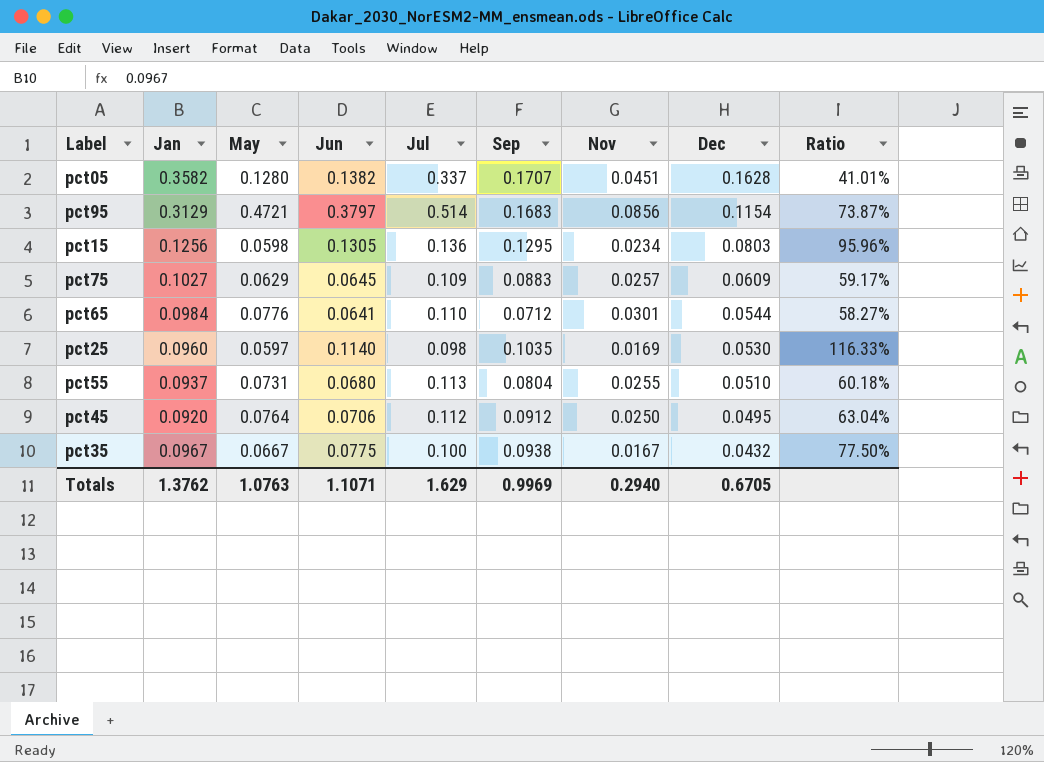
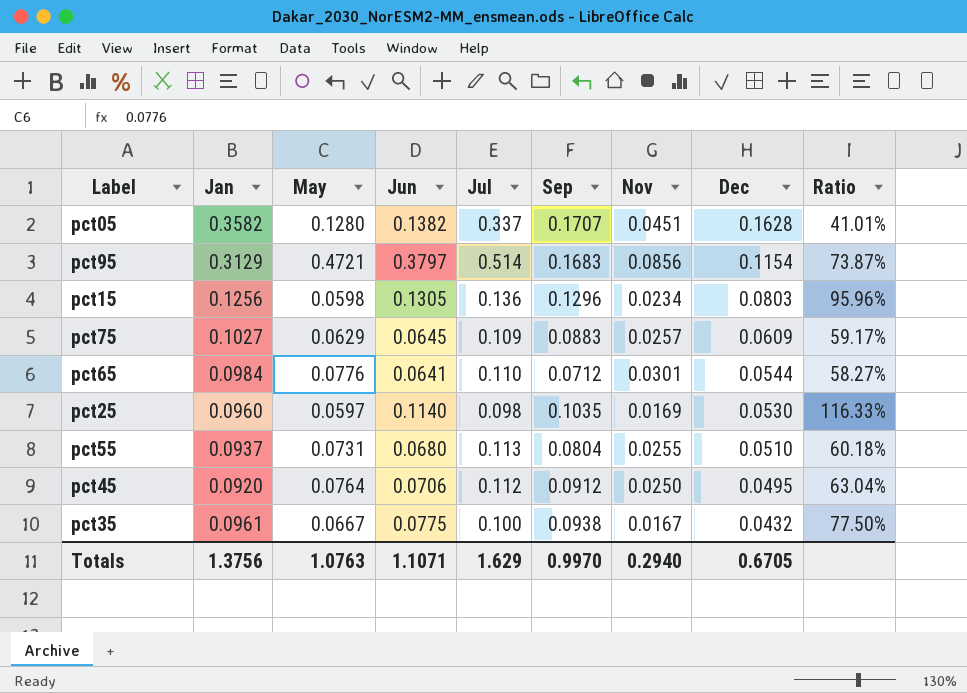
pct15 | Sep: 0.1295 -> 0.1296
pct35 | Jan: 0.0967 -> 0.0961
Totals | Jan: 1.3762 -> 1.3756
Totals | Sep: 0.9969 -> 0.9970

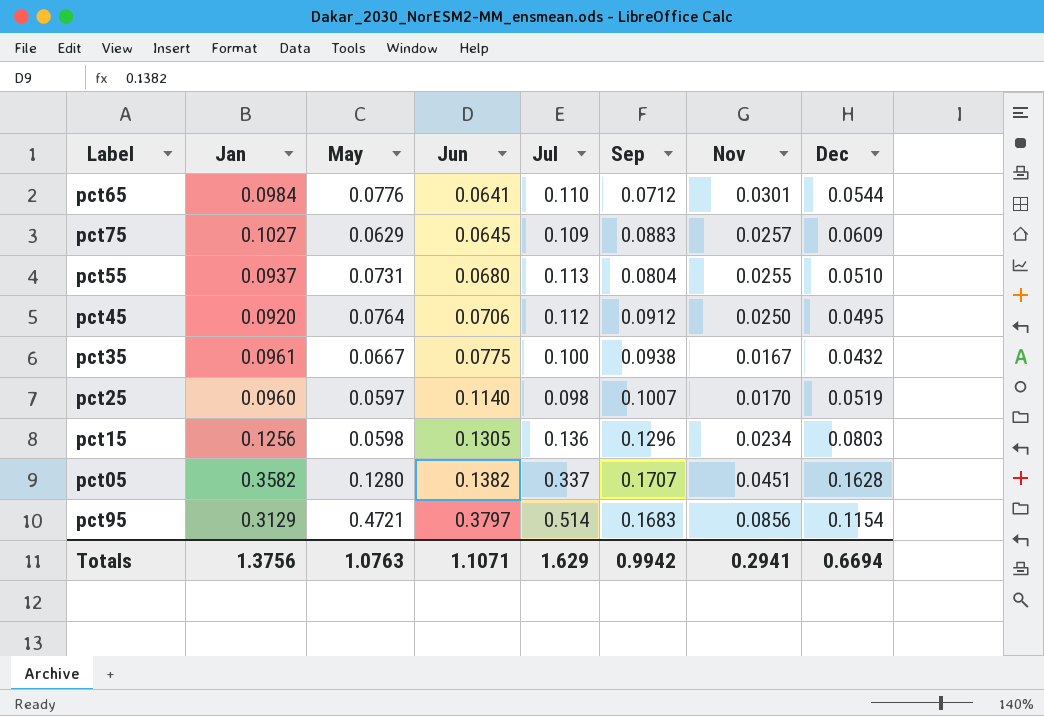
row order: Dec descending -> Jun ascending
column Ratio | formula: [Jun] / [Jul] -> none
pct25 | Sep: 0.1035 -> 0.1007
pct25 | Nov: 0.0169 -> 0.0170
pct25 | Dec: 0.0530 -> 0.0519
Totals | Sep: 0.9970 -> 0.9942
Totals | Nov: 0.2940 -> 0.2941
Totals | Dec: 0.6705 -> 0.6694

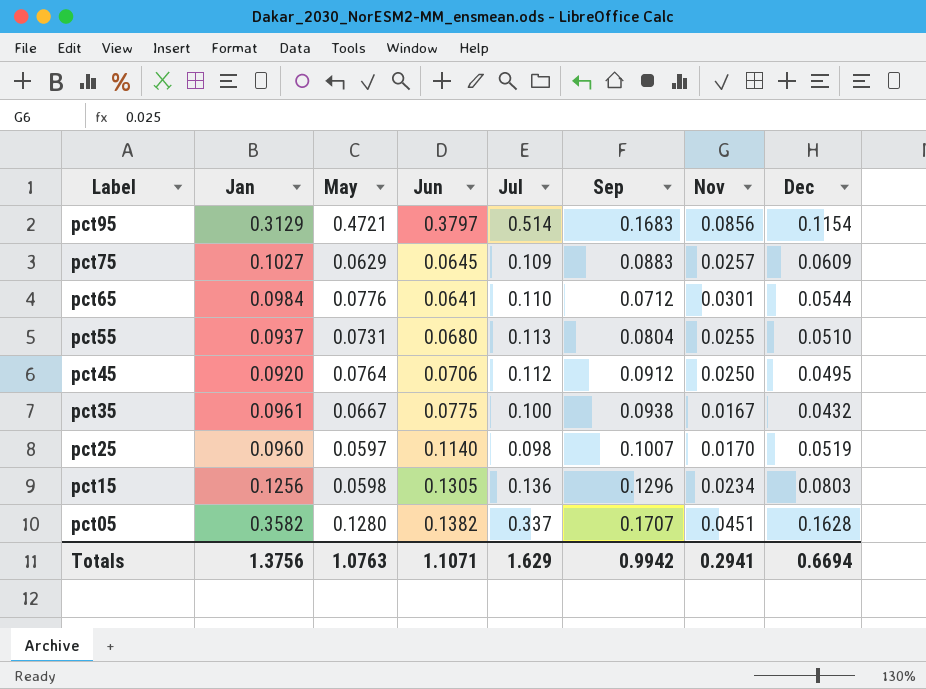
row order: Jun ascending -> Label descending

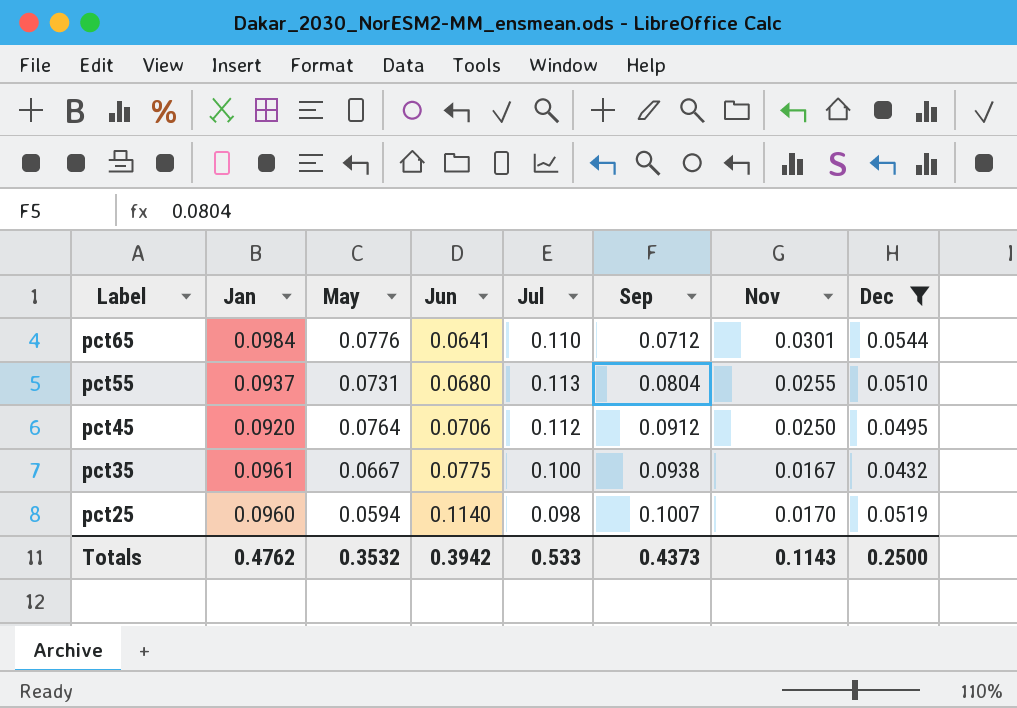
filter: none -> Dec <= 0.0544
pct25 | May: 0.0597 -> 0.0594
Totals | Jan: 1.3756 -> 0.4762
Totals | May: 1.0763 -> 0.3532
Totals | Jun: 1.1071 -> 0.3942
Totals | Jul: 1.629 -> 0.533
Totals | Sep: 0.9942 -> 0.4373
Totals | Nov: 0.2941 -> 0.1143
Totals | Dec: 0.6694 -> 0.2500

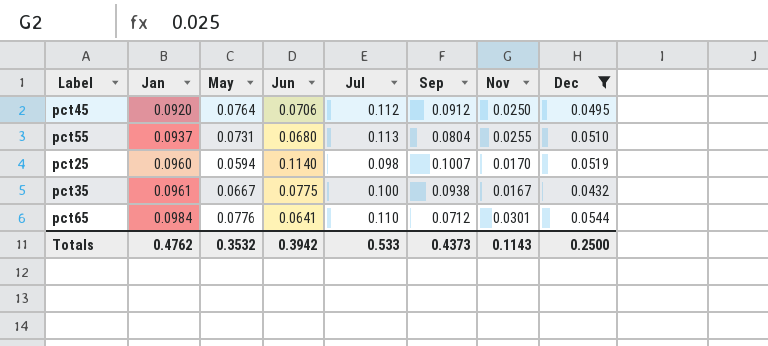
row order: Label descending -> Jan ascending

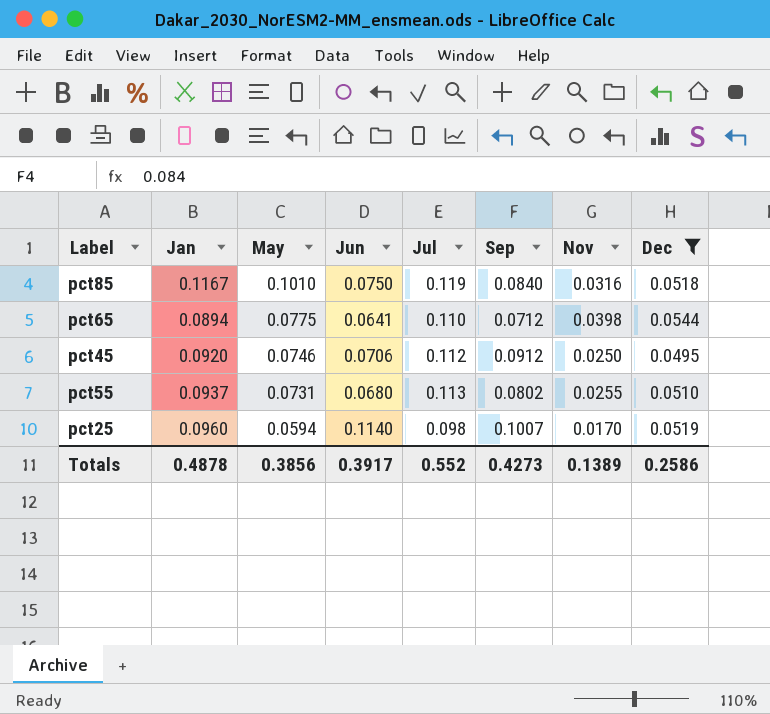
row order: Jan ascending -> May descending
row pct35: 0.0961 | 0.0667 | 0.0775 | 0.100 | 0.0938 | 0.0167 | 0.0432 -> none
row pct85: none -> 0.1167 | 0.1010 | 0.0750 | 0.119 | 0.0840 | 0.0316 | 0.0518
pct65 | Jan: 0.0984 -> 0.0894
pct65 | May: 0.0776 -> 0.0775
pct65 | Nov: 0.0301 -> 0.0398
pct45 | May: 0.0764 -> 0.0746
pct55 | Sep: 0.0804 -> 0.0802
Totals | Jan: 0.4762 -> 0.4878
Totals | May: 0.3532 -> 0.3856
Totals | Jun: 0.3942 -> 0.3917
Totals | Jul: 0.533 -> 0.552
Totals | Sep: 0.4373 -> 0.4273
Totals | Nov: 0.1143 -> 0.1389
Totals | Dec: 0.2500 -> 0.2586

